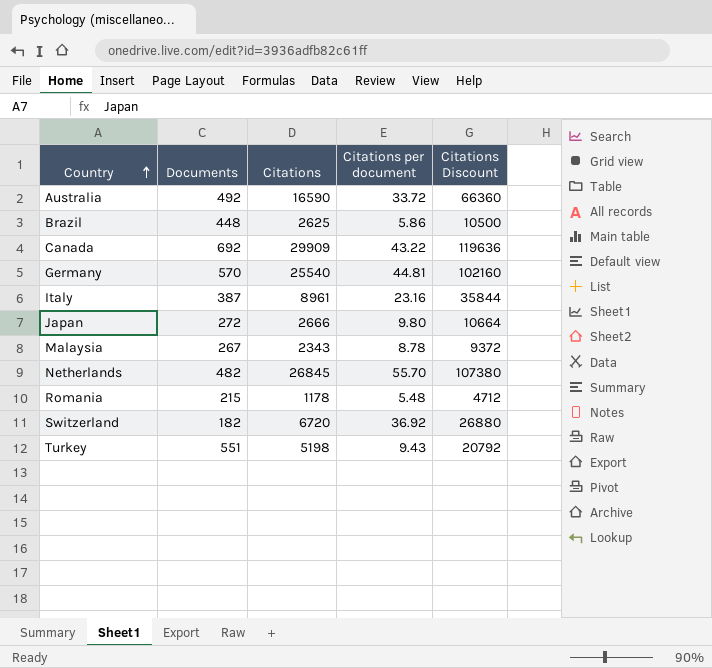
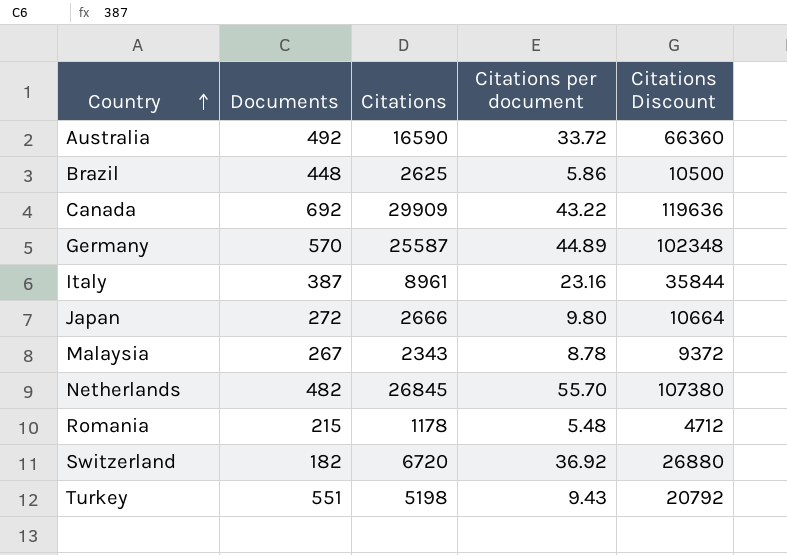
Germany | Citations: 25540 -> 25587
Germany | Citations per document: 44.81 -> 44.89
Germany | Citations Discount: 102160 -> 102348

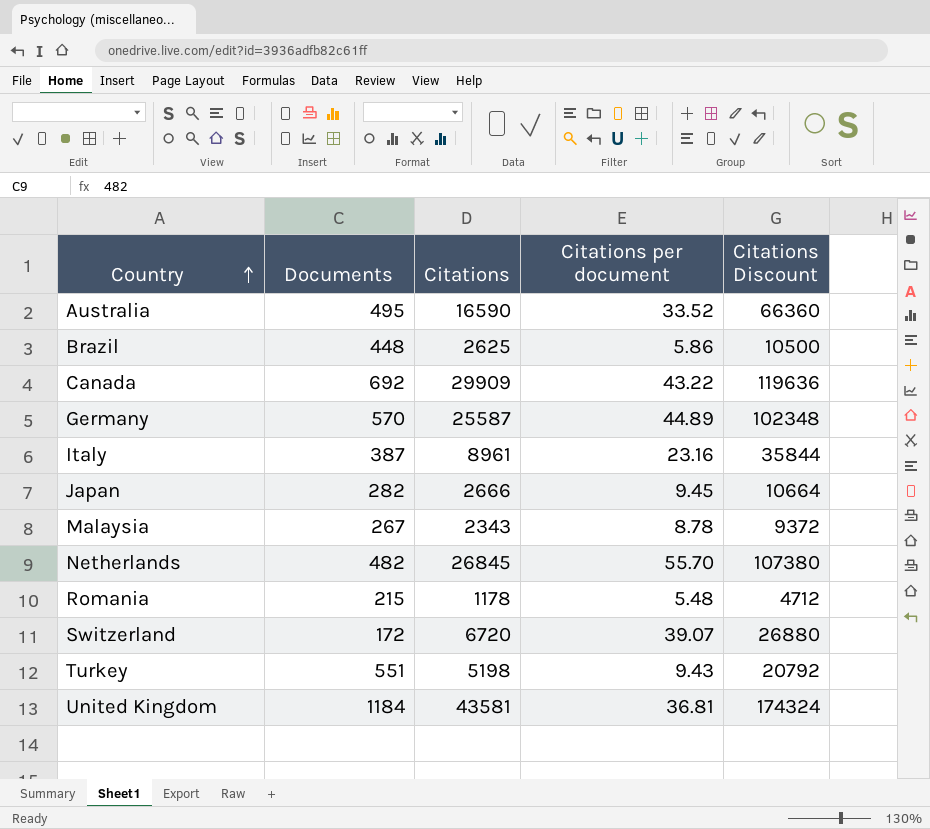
Australia | Documents: 492 -> 495
Australia | Citations per document: 33.72 -> 33.52
Japan | Documents: 272 -> 282
Japan | Citations per document: 9.80 -> 9.45
Switzerland | Documents: 182 -> 172
Switzerland | Citations per document: 36.92 -> 39.07
row United Kingdom: none -> 1184 | 43581 | 36.81 | 174324

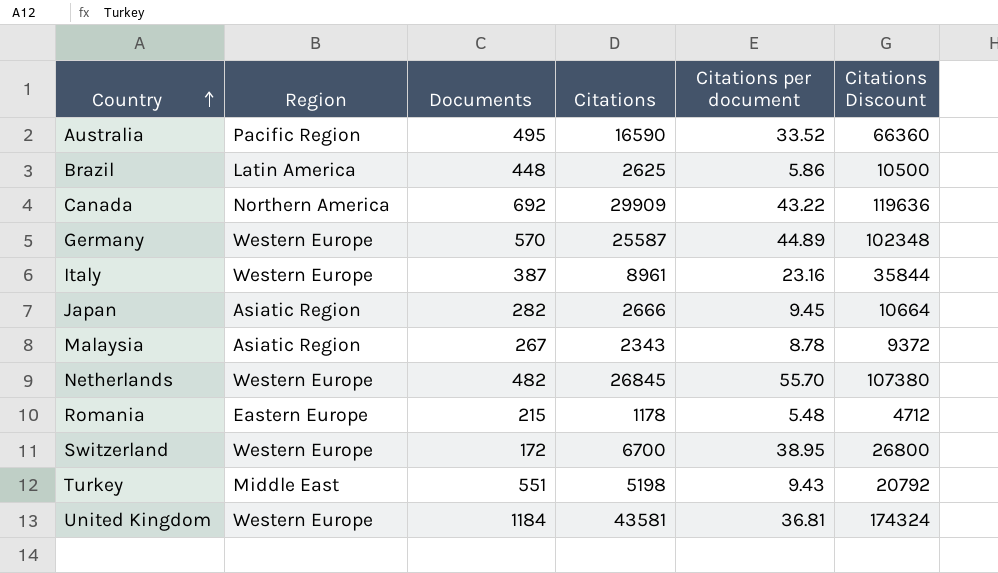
column Region | position: none -> 2
Switzerland | Citations: 6720 -> 6700
Switzerland | Citations per document: 39.07 -> 38.95
Switzerland | Citations Discount: 26880 -> 26800

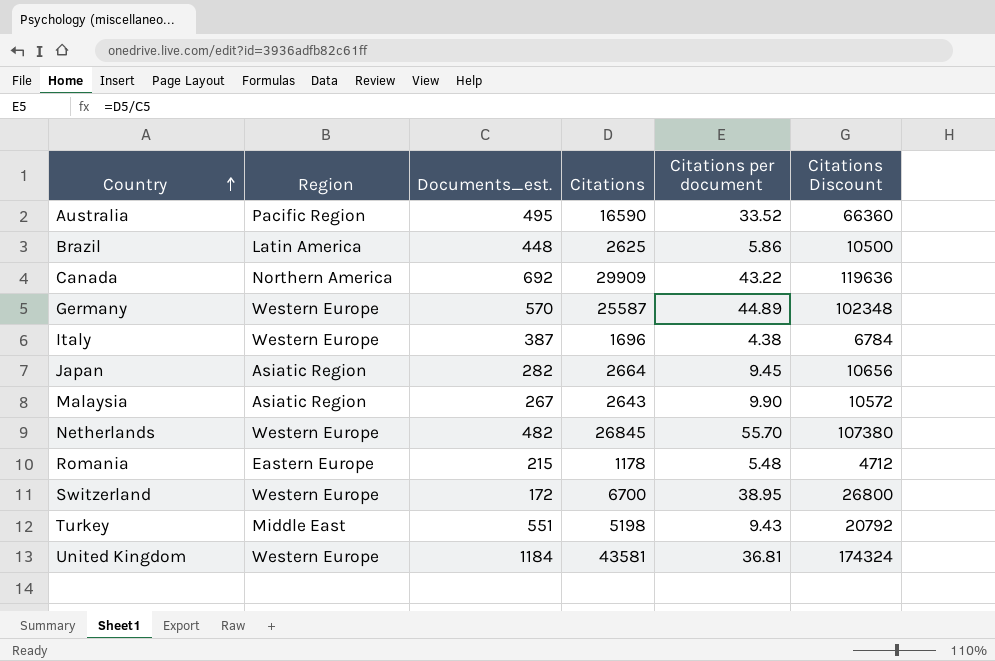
column name: Documents -> Documents_est.
Italy | Citations: 8961 -> 1696
Italy | Citations per document: 23.16 -> 4.38
Italy | Citations Discount: 35844 -> 6784
Japan | Citations: 2666 -> 2664
Japan | Citations Discount: 10664 -> 10656
Malaysia | Citations: 2343 -> 2643
Malaysia | Citations per document: 8.78 -> 9.90
Malaysia | Citations Discount: 9372 -> 10572

